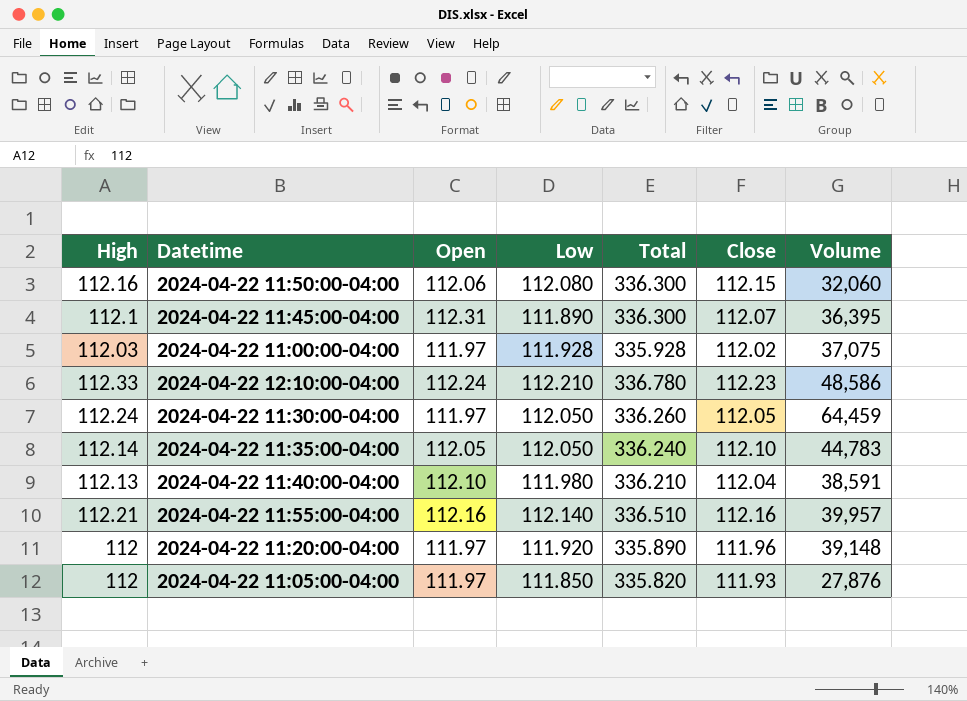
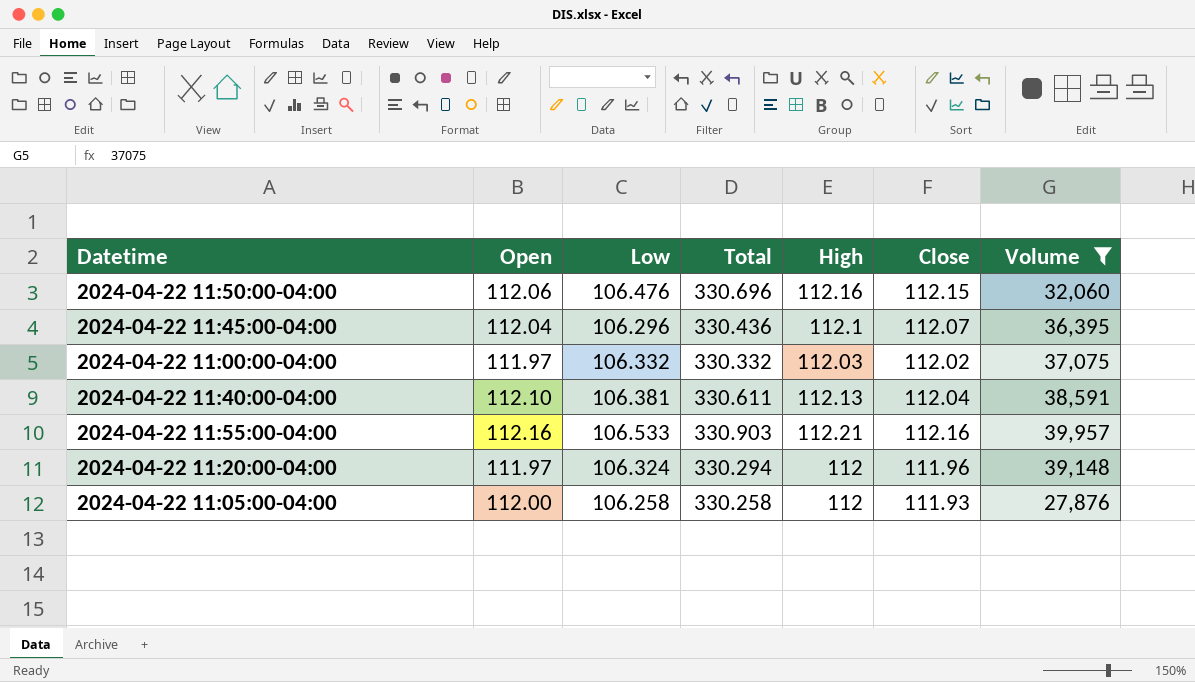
filter: none -> Volume <= 39,957
column High | position: 1 -> 5
2024-04-22 11:50:00-04:00 | Low: 112.080 -> 106.476
2024-04-22 11:50:00-04:00 | Total: 336.300 -> 330.696
2024-04-22 11:45:00-04:00 | Open: 112.31 -> 112.04
2024-04-22 11:45:00-04:00 | Low: 111.890 -> 106.296
2024-04-22 11:45:00-04:00 | Total: 336.300 -> 330.436
2024-04-22 11:00:00-04:00 | Low: 111.928 -> 106.332
2024-04-22 11:00:00-04:00 | Total: 335.928 -> 330.332
2024-04-22 11:40:00-04:00 | Low: 111.980 -> 106.381
2024-04-22 11:40:00-04:00 | Total: 336.210 -> 330.611
2024-04-22 11:55:00-04:00 | Low: 112.140 -> 106.533
2024-04-22 11:55:00-04:00 | Total: 336.510 -> 330.903
2024-04-22 11:20:00-04:00 | Low: 111.920 -> 106.324
2024-04-22 11:20:00-04:00 | Total: 335.890 -> 330.294
2024-04-22 11:05:00-04:00 | Open: 111.97 -> 112.00
2024-04-22 11:05:00-04:00 | Low: 111.850 -> 106.258
2024-04-22 11:05:00-04:00 | Total: 335.820 -> 330.258

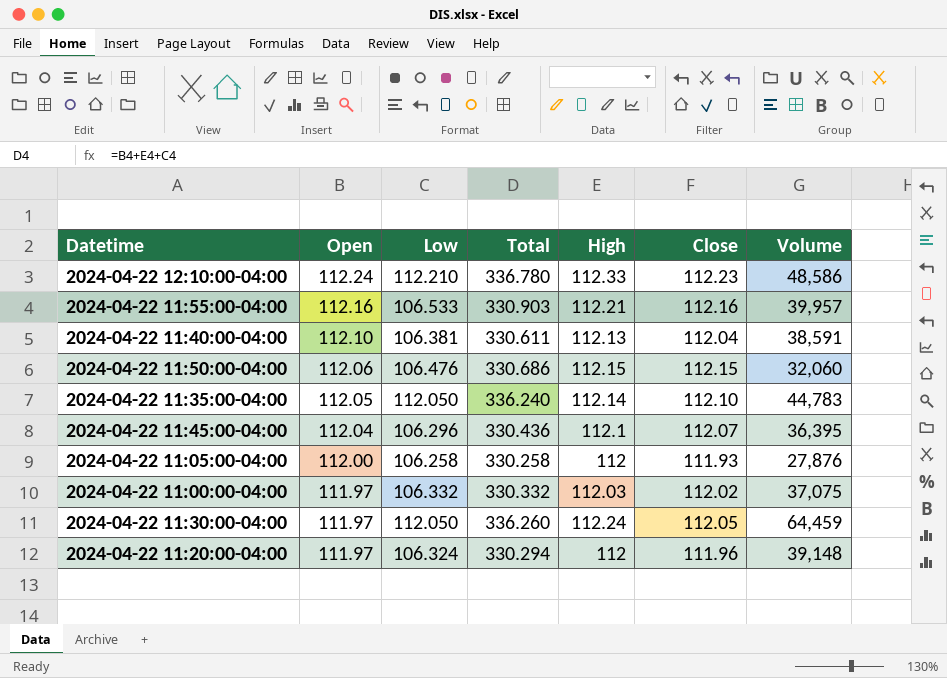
filter: Volume <= 39,957 -> none
row order: none -> Open descending
2024-04-22 11:50:00-04:00 | Total: 330.696 -> 330.686
2024-04-22 11:50:00-04:00 | High: 112.16 -> 112.15

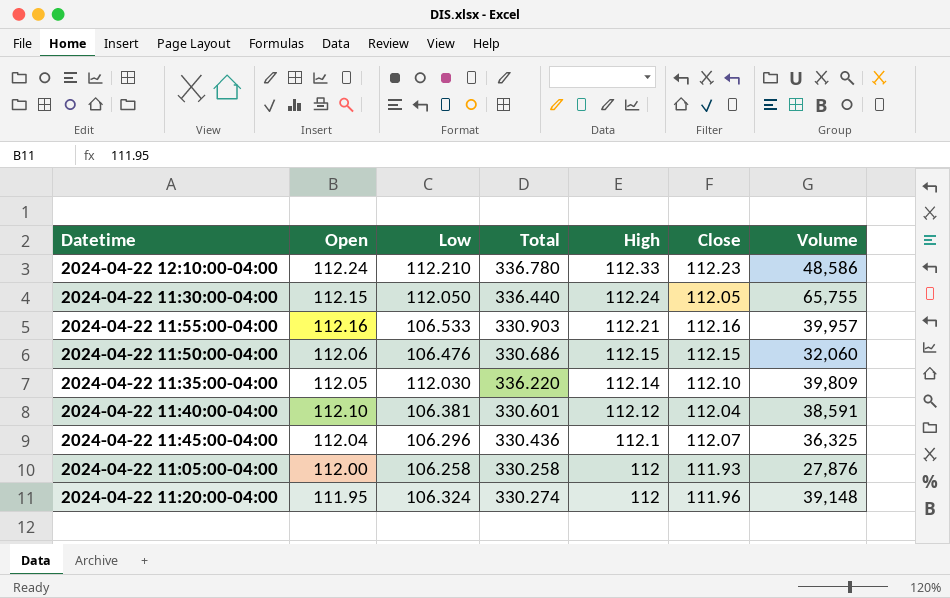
row order: Open descending -> High descending
row 2024-04-22 11:00:00-04:00: 111.97 | 106.332 | 330.332 | 112.03 | 112.02 | 37,075 -> none
2024-04-22 11:30:00-04:00 | Open: 111.97 -> 112.15
2024-04-22 11:30:00-04:00 | Total: 336.260 -> 336.440
2024-04-22 11:30:00-04:00 | Volume: 64,459 -> 65,755
2024-04-22 11:35:00-04:00 | Low: 112.050 -> 112.030
2024-04-22 11:35:00-04:00 | Total: 336.240 -> 336.220
2024-04-22 11:35:00-04:00 | Volume: 44,783 -> 39,809
2024-04-22 11:40:00-04:00 | Total: 330.611 -> 330.601
2024-04-22 11:40:00-04:00 | High: 112.13 -> 112.12
2024-04-22 11:45:00-04:00 | Volume: 36,395 -> 36,325
2024-04-22 11:20:00-04:00 | Open: 111.97 -> 111.95
2024-04-22 11:20:00-04:00 | Total: 330.294 -> 330.274

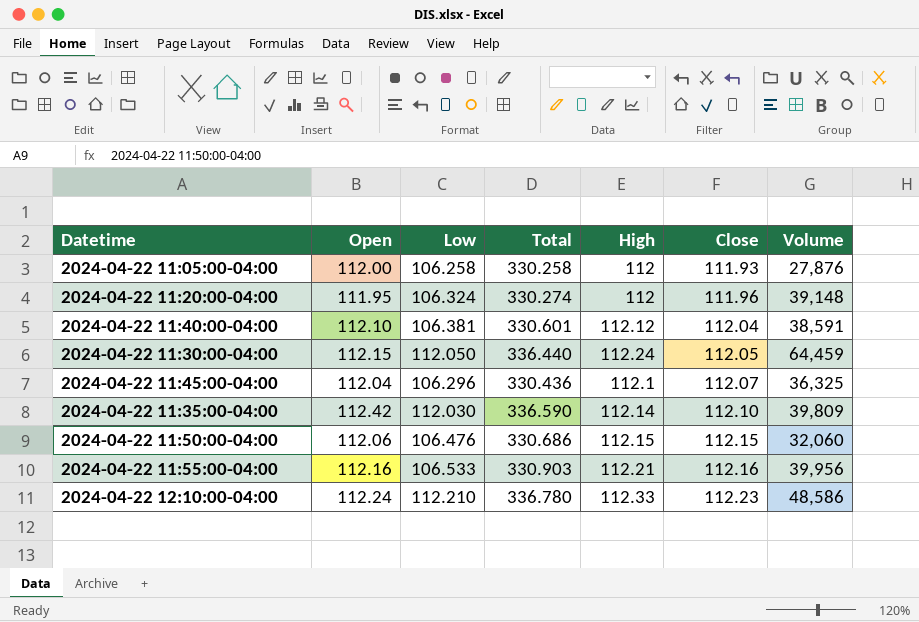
row order: High descending -> Close ascending
2024-04-22 11:30:00-04:00 | Volume: 65,755 -> 64,459
2024-04-22 11:35:00-04:00 | Open: 112.05 -> 112.42
2024-04-22 11:35:00-04:00 | Total: 336.220 -> 336.590
2024-04-22 11:55:00-04:00 | Volume: 39,957 -> 39,956

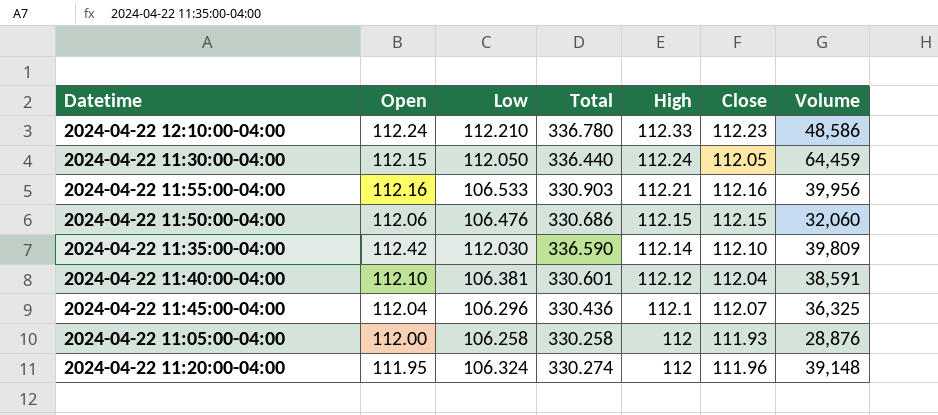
row order: Close ascending -> High descending
2024-04-22 11:05:00-04:00 | Volume: 27,876 -> 28,876

